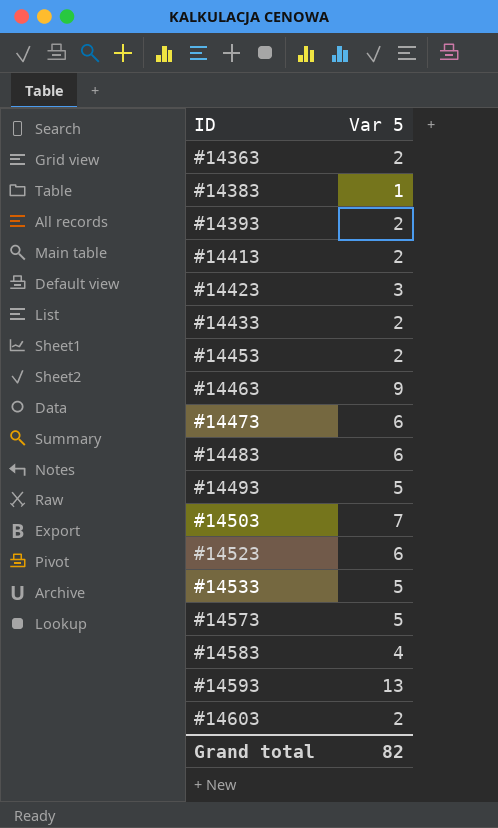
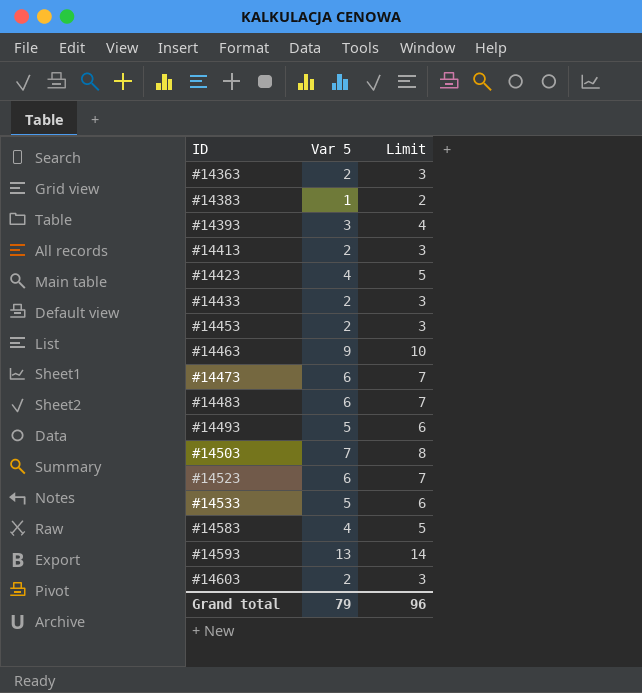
column Limit | formula: none -> [Var 5] + 1
row #14573: 5 -> none
#14393 | Var 5: 2 -> 3
#14423 | Var 5: 3 -> 4
Grand total | Var 5: 82 -> 79

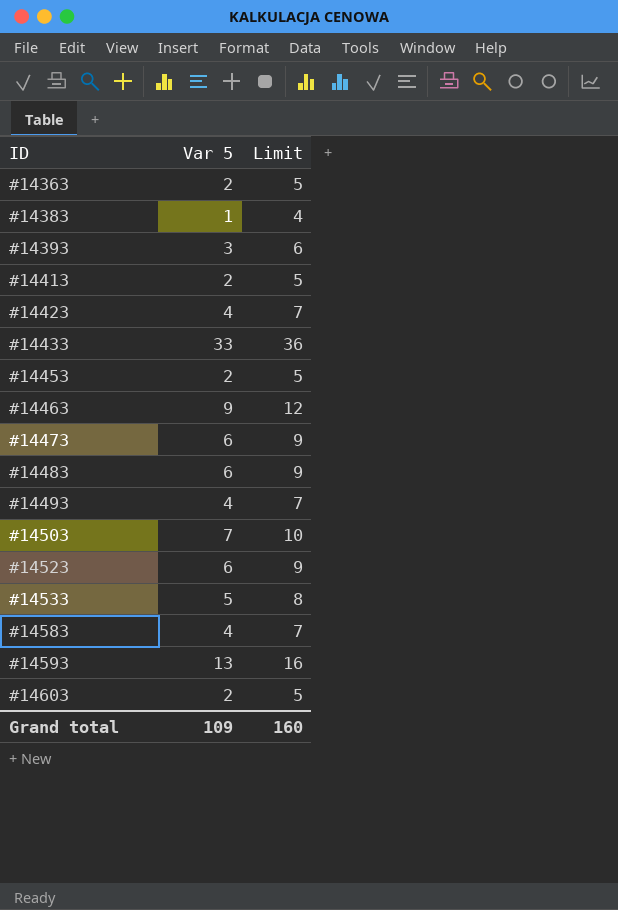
column Limit | formula: [Var 5] + 1 -> [Var 5] + 3
#14433 | Var 5: 2 -> 33
#14493 | Var 5: 5 -> 4
Grand total | Var 5: 79 -> 109
Grand total | Limit: 96 -> 160

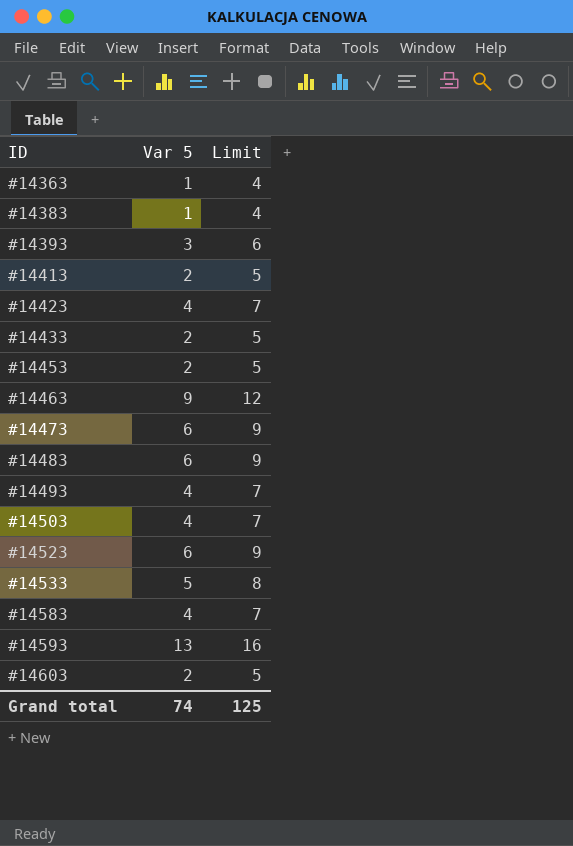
#14363 | Var 5: 2 -> 1
#14363 | Limit: 5 -> 4
#14433 | Var 5: 33 -> 2
#14433 | Limit: 36 -> 5
#14503 | Var 5: 7 -> 4
#14503 | Limit: 10 -> 7
Grand total | Var 5: 109 -> 74
Grand total | Limit: 160 -> 125

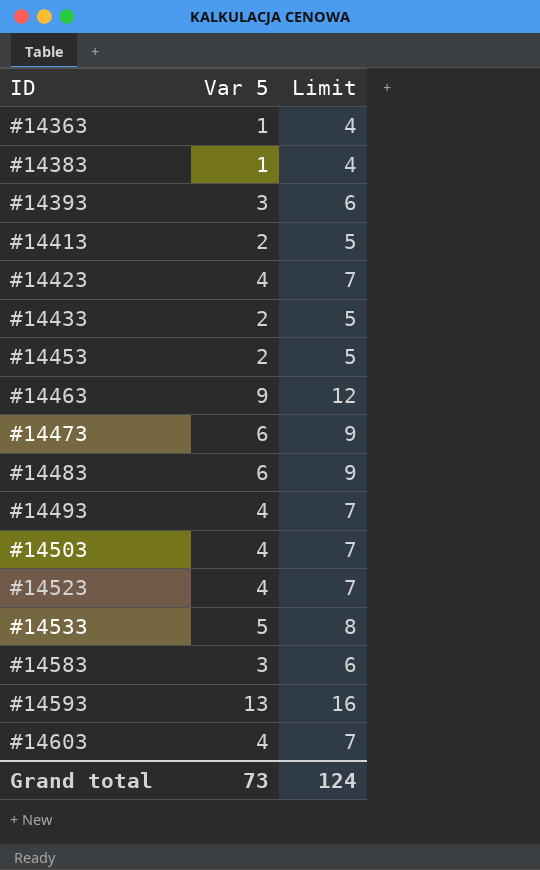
#14523 | Var 5: 6 -> 4
#14523 | Limit: 9 -> 7
#14583 | Var 5: 4 -> 3
#14583 | Limit: 7 -> 6
#14603 | Var 5: 2 -> 4
#14603 | Limit: 5 -> 7
Grand total | Var 5: 74 -> 73
Grand total | Limit: 125 -> 124

